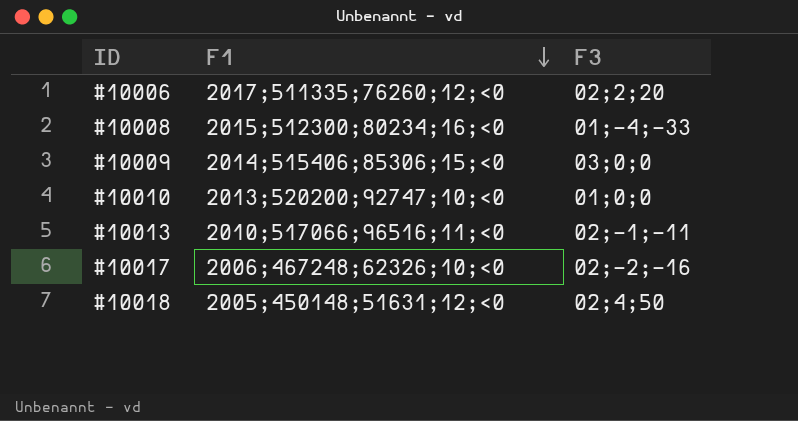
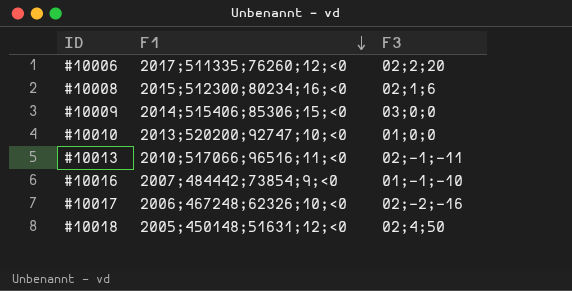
#10008 | F3: 01;-4;-33 -> 02;1;6
row #10016: none -> 2007;484442;73854;9;<0 | 01;-1;-10

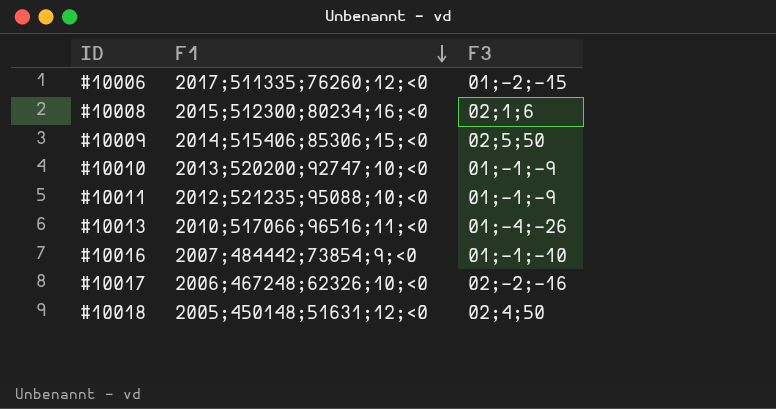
#10006 | F3: 02;2;20 -> 01;-2;-15
#10009 | F3: 03;0;0 -> 02;5;50
#10010 | F3: 01;0;0 -> 01;-1;-9
row #10011: none -> 2012;521235;95088;10;<0 | 01;-1;-9
#10013 | F3: 02;-1;-11 -> 01;-4;-26

